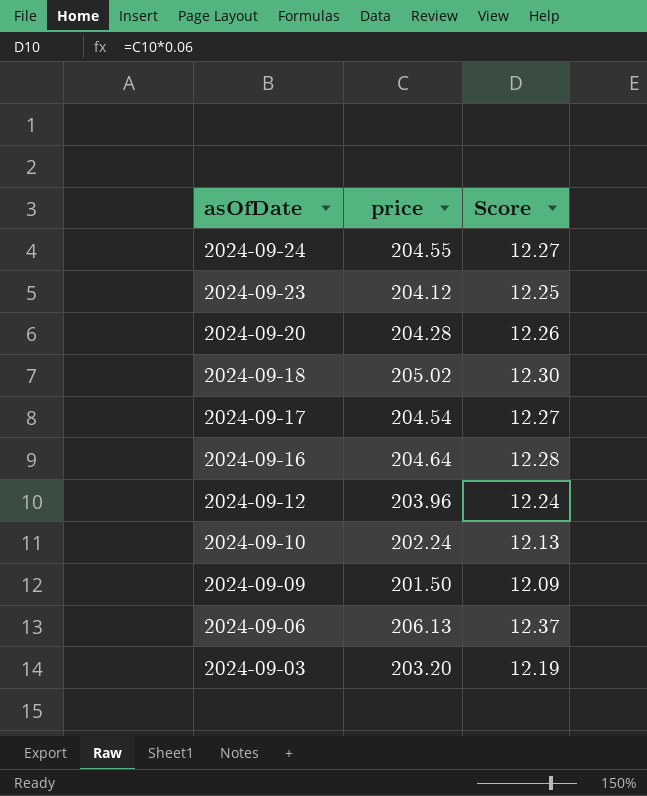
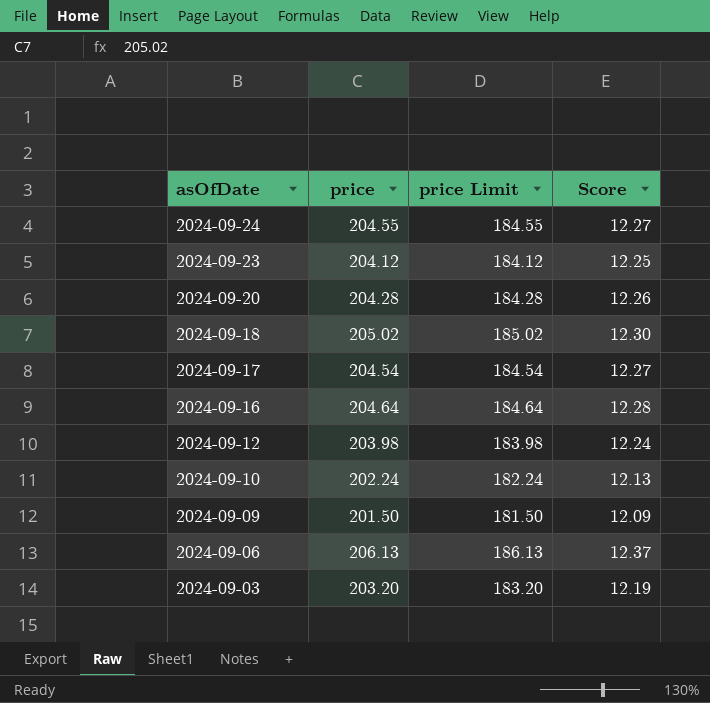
column price Limit | formula: none -> [price] - 20
2024-09-12 | price: 203.96 -> 203.98

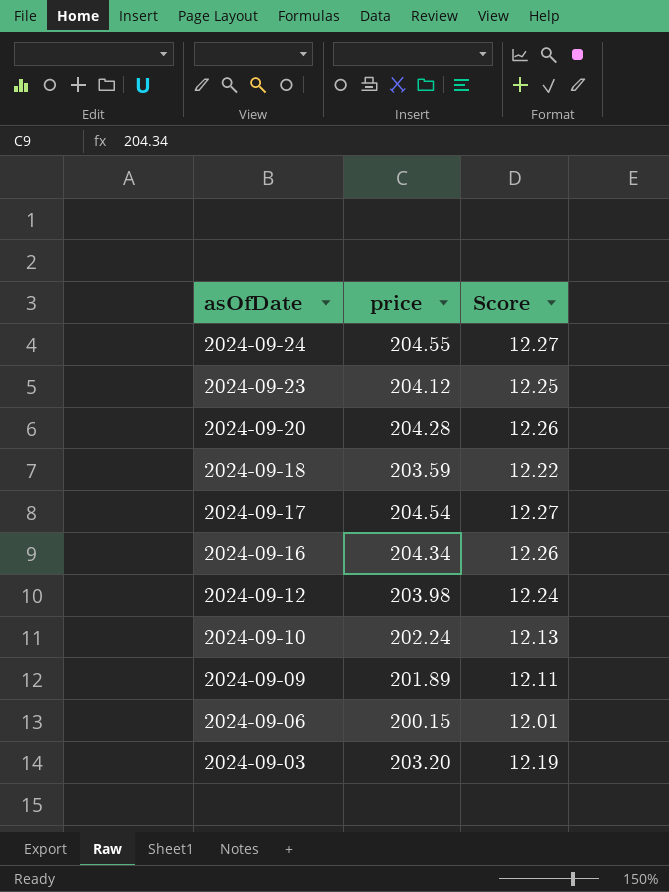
column price Limit | formula: [price] - 20 -> none
2024-09-18 | price: 205.02 -> 203.59
2024-09-18 | Score: 12.30 -> 12.22
2024-09-16 | price: 204.64 -> 204.34
2024-09-16 | Score: 12.28 -> 12.26
2024-09-09 | price: 201.50 -> 201.89
2024-09-09 | Score: 12.09 -> 12.11
2024-09-06 | price: 206.13 -> 200.15
2024-09-06 | Score: 12.37 -> 12.01

